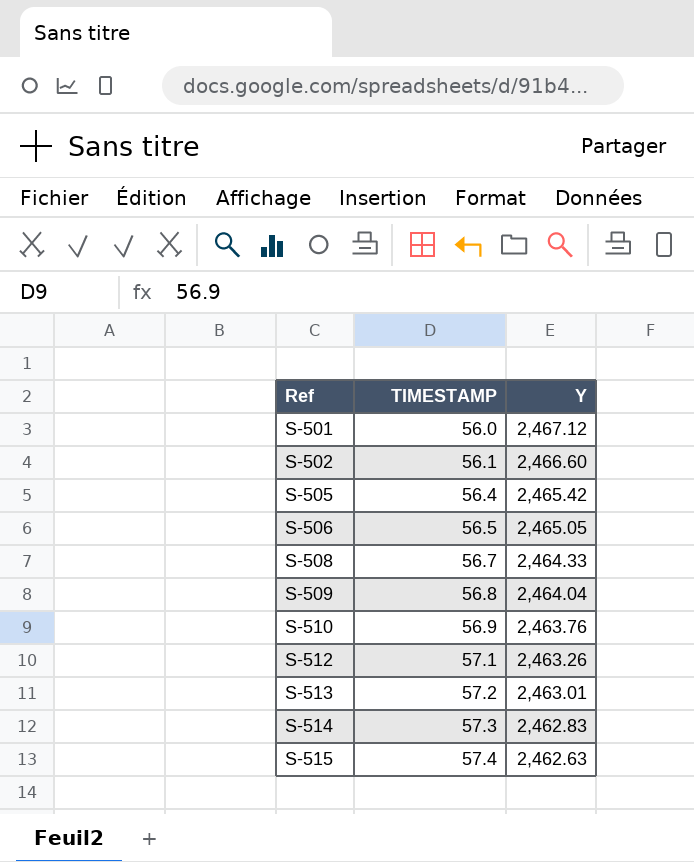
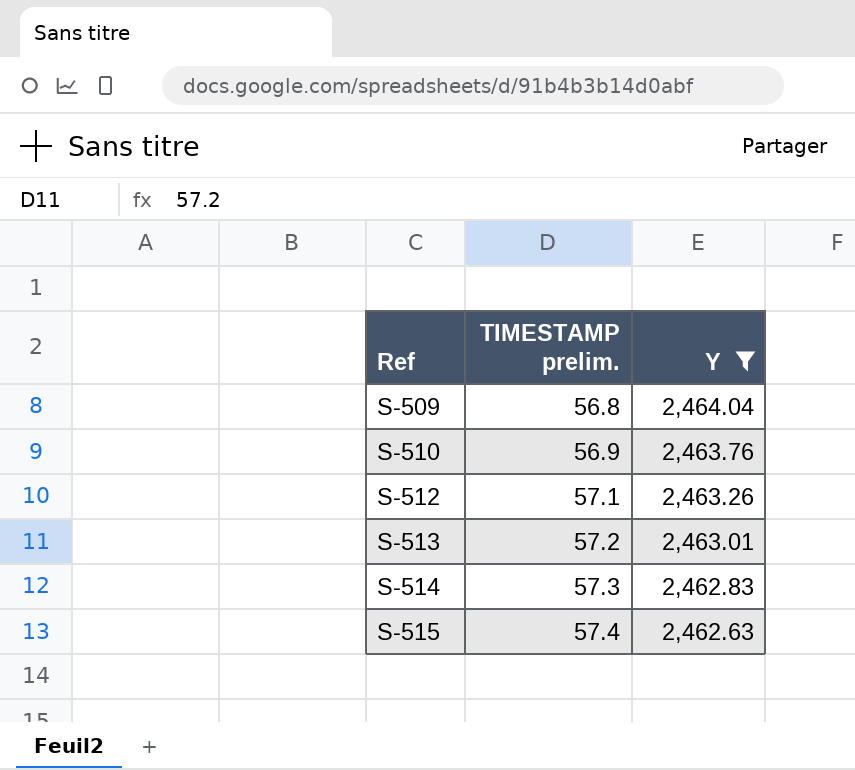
filter: none -> Y <= 2,464.04
column name: TIMESTAMP -> TIMESTAMP prelim.

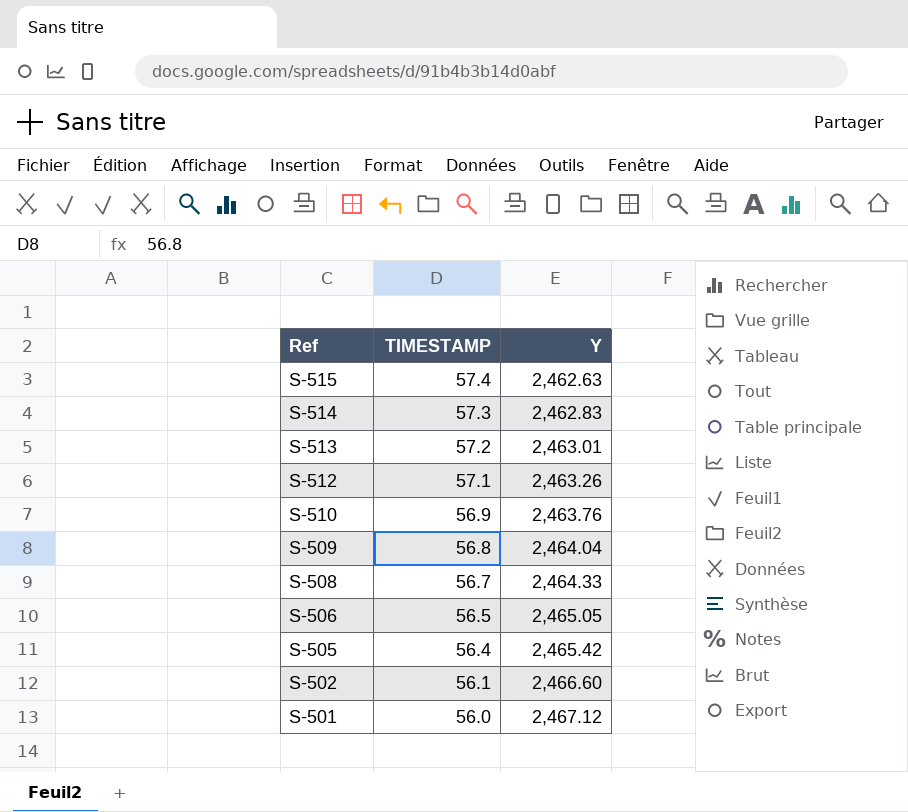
filter: Y <= 2,464.04 -> none
row order: Ref ascending -> Ref descending
column name: TIMESTAMP prelim. -> TIMESTAMP

